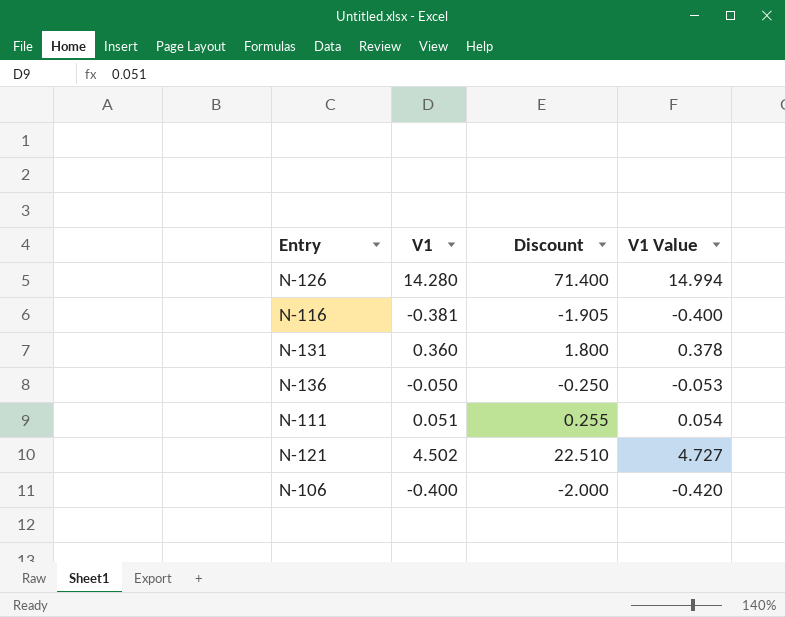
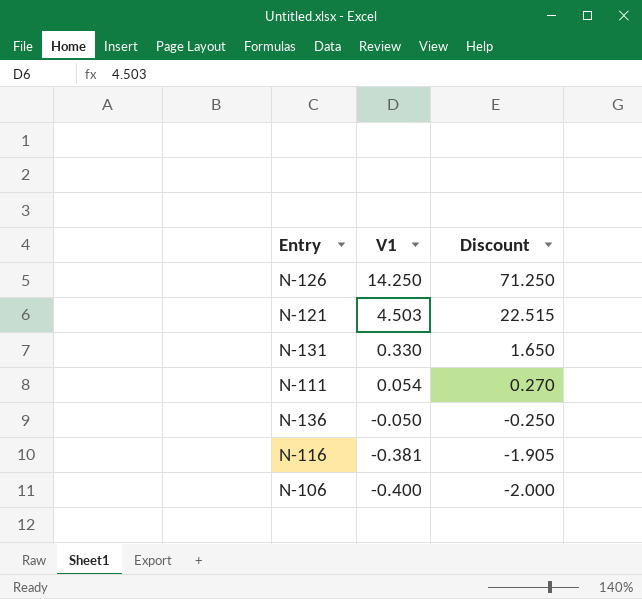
row order: none -> V1 descending
column V1 Value | formula: [V1] * 1.05 -> none
N-126 | V1: 14.280 -> 14.250
N-126 | Discount: 71.400 -> 71.250
N-121 | V1: 4.502 -> 4.503
N-121 | Discount: 22.510 -> 22.515
N-131 | V1: 0.360 -> 0.330
N-131 | Discount: 1.800 -> 1.650
N-111 | V1: 0.051 -> 0.054
N-111 | Discount: 0.255 -> 0.270

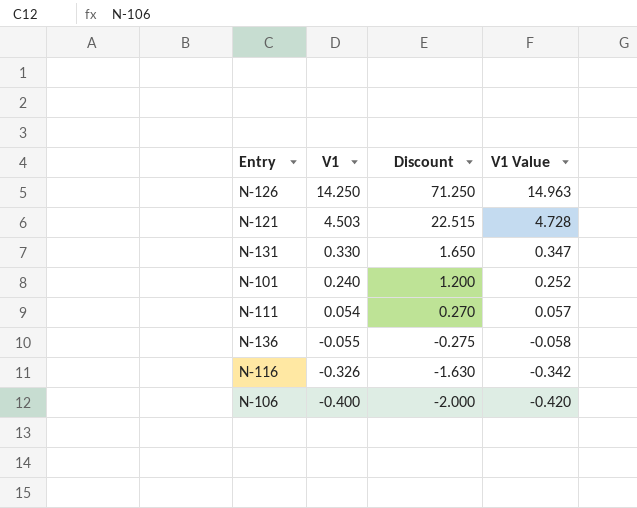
column V1 Value | formula: none -> [V1] * 1.05
row N-101: none -> 0.240 | 1.200 | 0.252
N-136 | V1: -0.050 -> -0.055
N-136 | Discount: -0.250 -> -0.275
N-116 | V1: -0.381 -> -0.326
N-116 | Discount: -1.905 -> -1.630

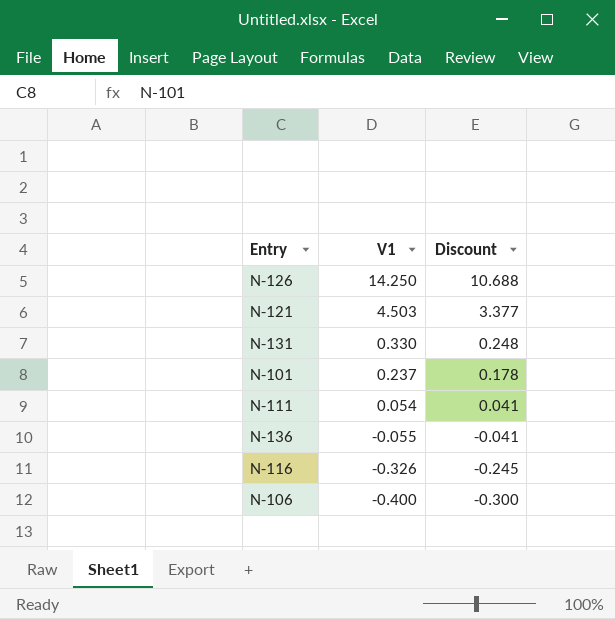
column V1 Value | formula: [V1] * 1.05 -> none
column Discount | formula: [V1] * 5 -> [V1] * 0.75
N-101 | V1: 0.240 -> 0.237

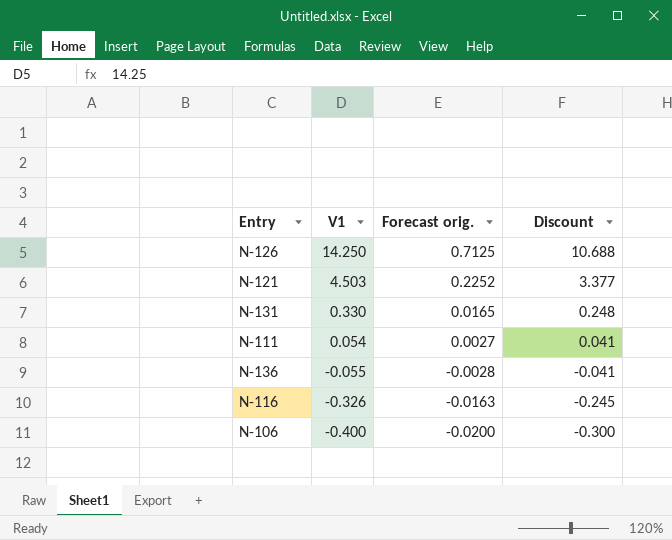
column Forecast orig. | formula: none -> [V1] * 0.05
row N-101: 0.237 | 0.178 -> none

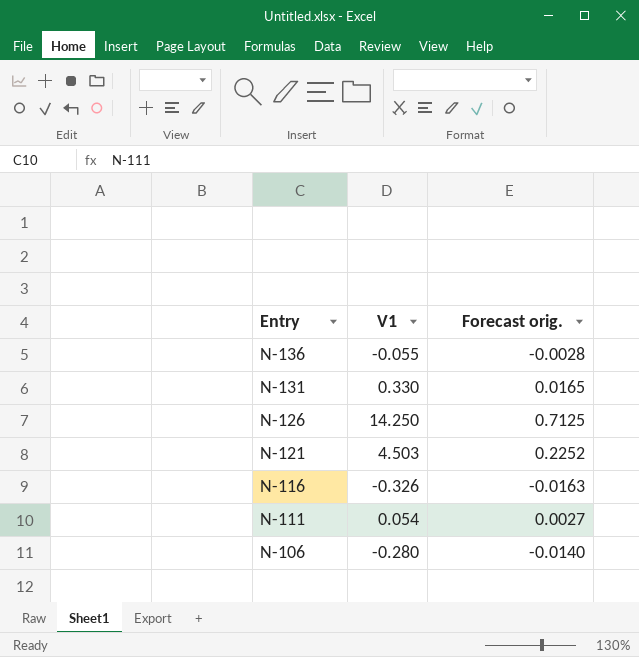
row order: V1 descending -> Entry descending
column Discount | formula: [V1] * 0.75 -> none
N-106 | V1: -0.400 -> -0.280
N-106 | Forecast orig.: -0.0200 -> -0.0140

